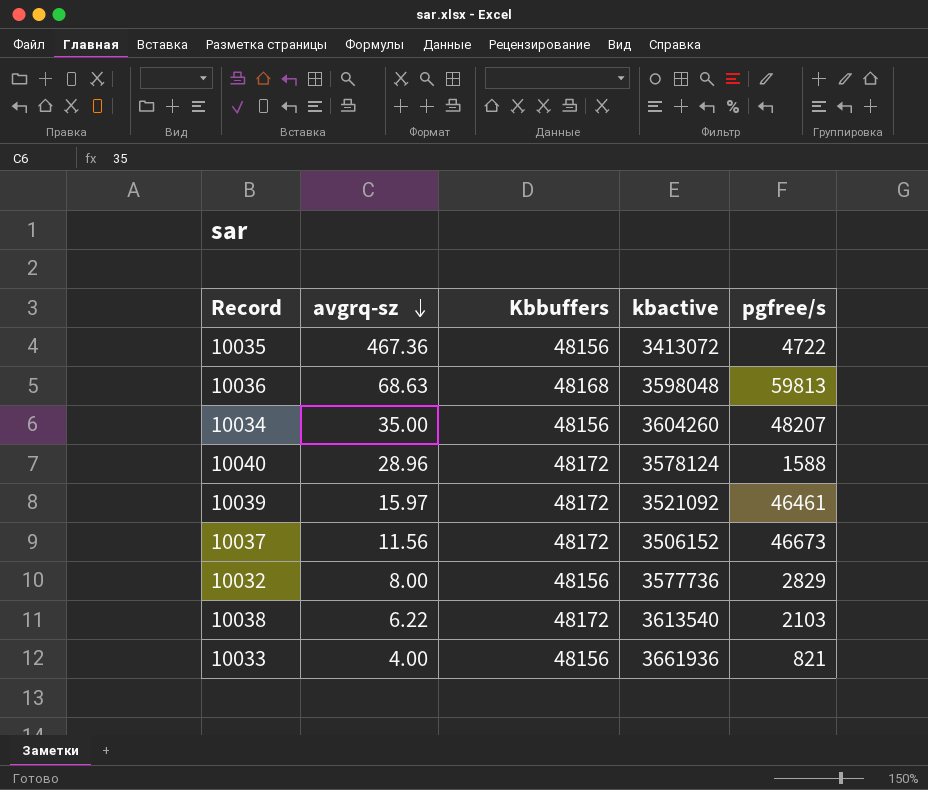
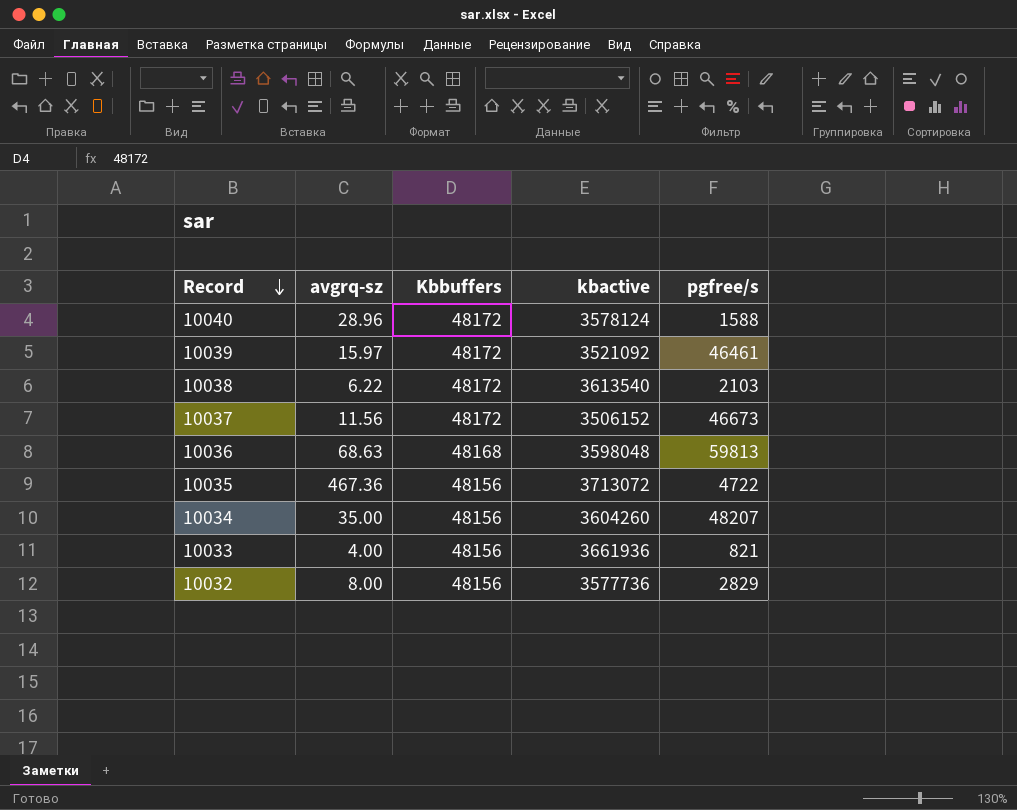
row order: avgrq-sz descending -> Record descending
10035 | kbactive: 3413072 -> 3713072

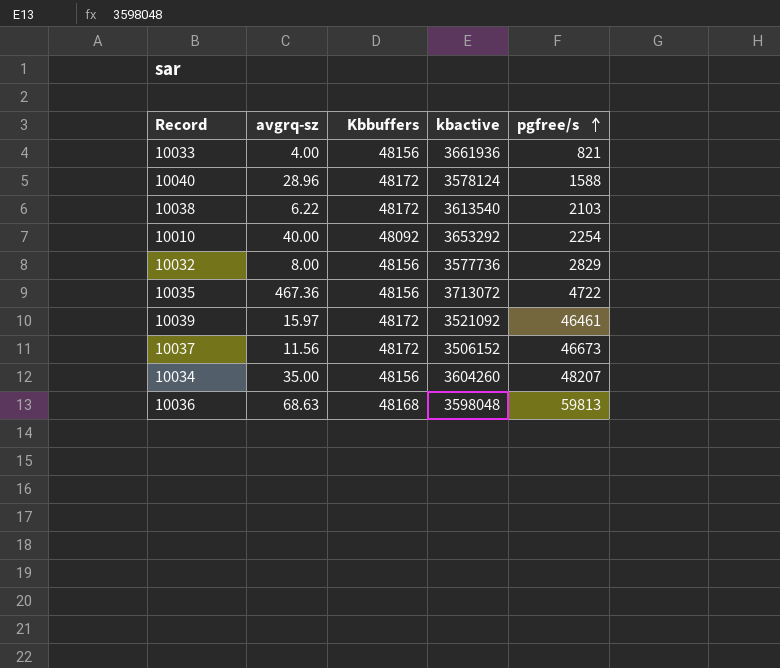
row order: Record descending -> pgfree/s ascending
row 10010: none -> 40.00 | 48092 | 3653292 | 2254

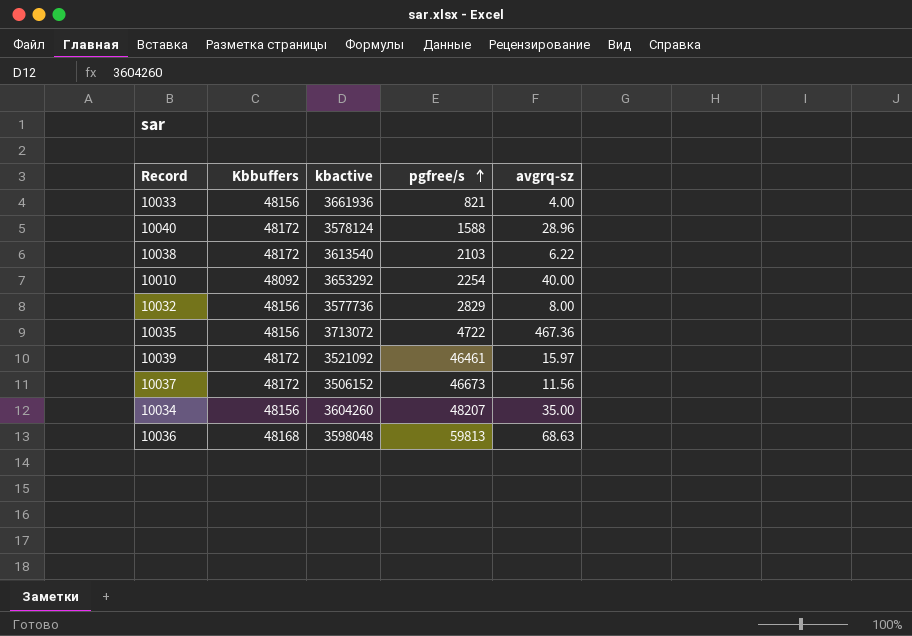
column avgrq-sz | position: 2 -> 5

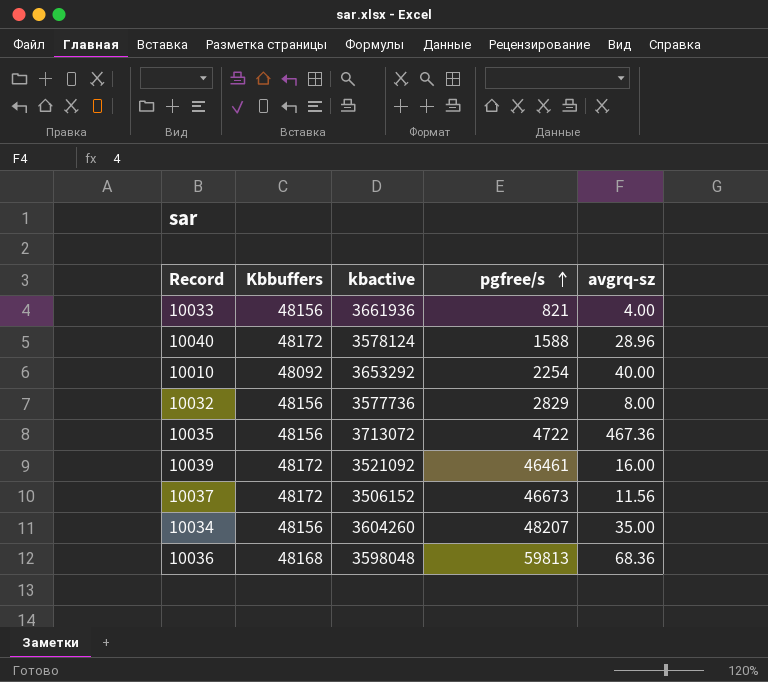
row 10038: 48172 | 3613540 | 2103 | 6.22 -> none
10039 | avgrq-sz: 15.97 -> 16.00
10036 | avgrq-sz: 68.63 -> 68.36

